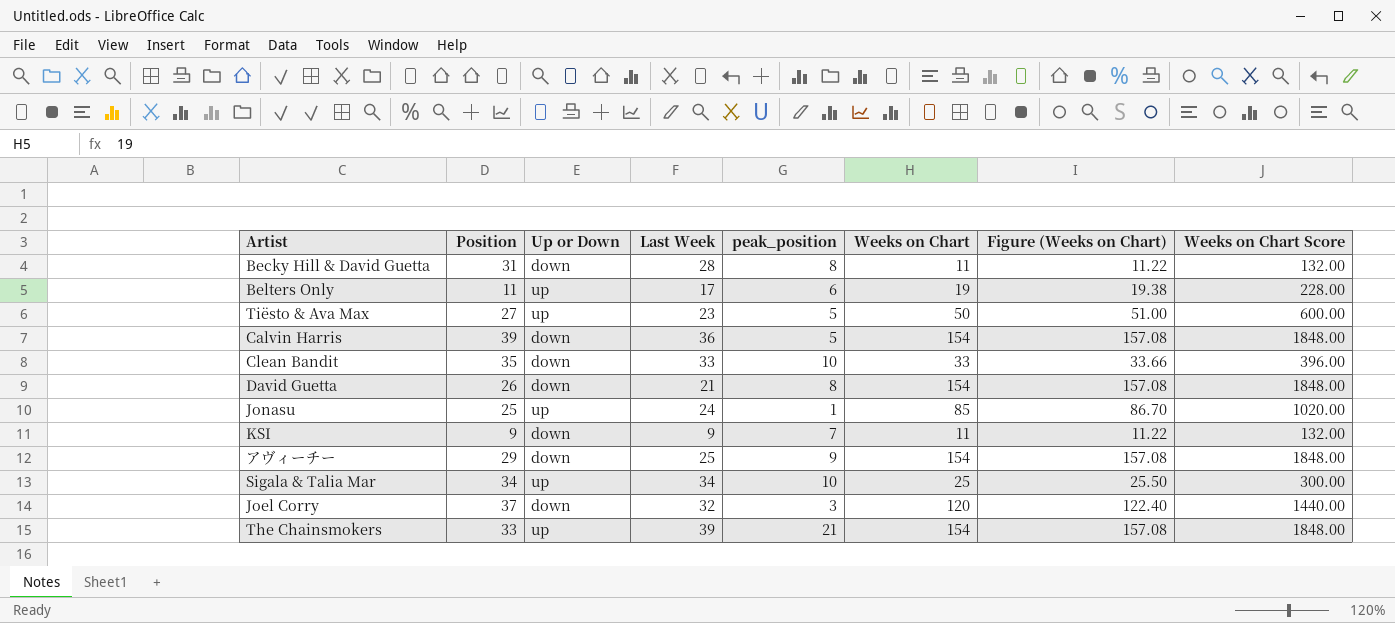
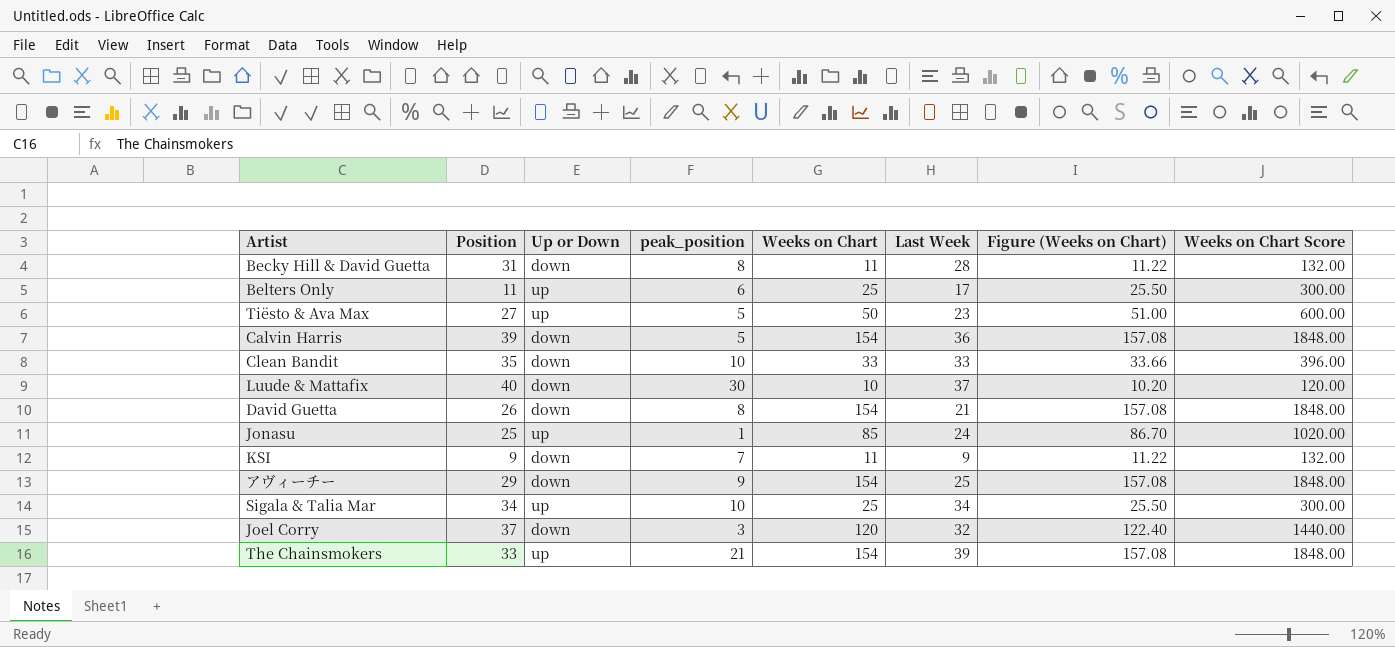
column Last Week | position: 4 -> 6
Belters Only | Weeks on Chart: 19 -> 25
Belters Only | Figure (Weeks on Chart): 19.38 -> 25.50
Belters Only | Weeks on Chart Score: 228.00 -> 300.00
row Luude & Mattafix: none -> 40 | down | 30 | 10 | 37 | 10.20 | 120.00

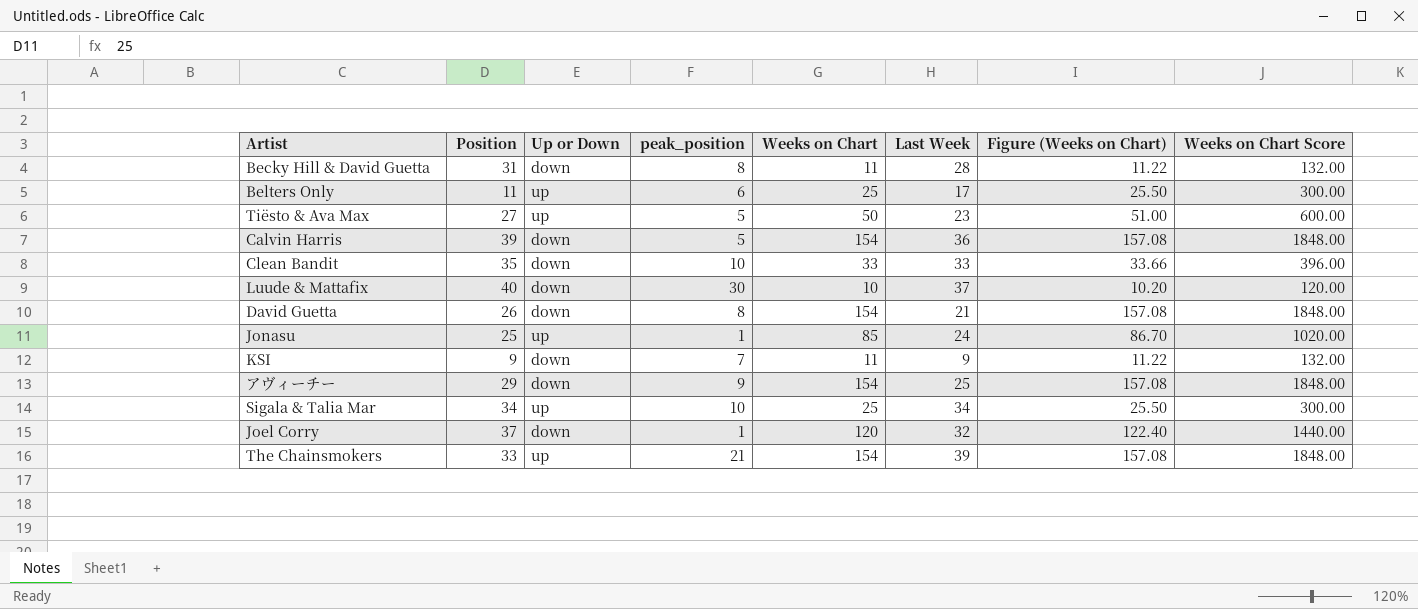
Joel Corry | peak_position: 3 -> 1

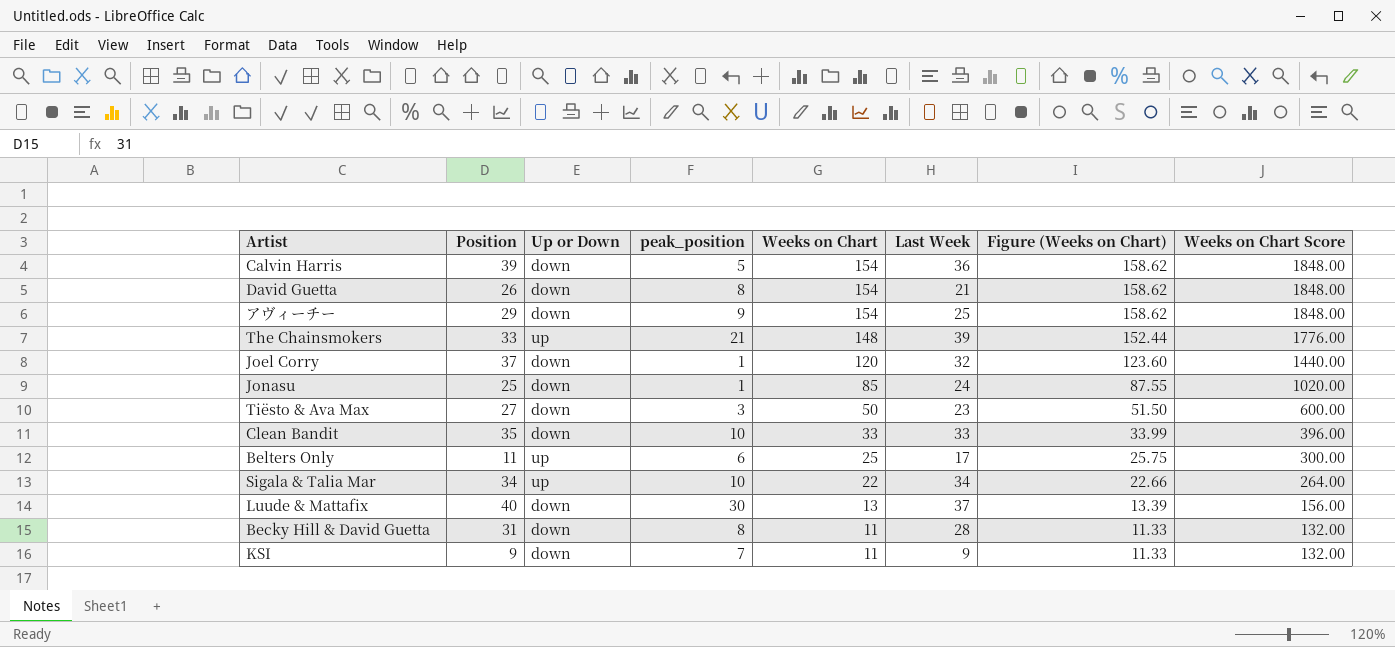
row order: none -> Weeks on Chart descending
column Figure (Weeks on Chart) | formula: [Weeks on Chart] * 1.02 -> [Weeks on Chart] * 1.03
The Chainsmokers | Weeks on Chart: 154 -> 148
The Chainsmokers | Weeks on Chart Score: 1848.00 -> 1776.00
Jonasu | Up or Down: up -> down
Tiësto & Ava Max | Up or Down: up -> down
Tiësto & Ava Max | peak_position: 5 -> 3
Sigala & Talia Mar | Weeks on Chart: 25 -> 22
Sigala & Talia Mar | Weeks on Chart Score: 300.00 -> 264.00
Luude & Mattafix | Weeks on Chart: 10 -> 13
Luude & Mattafix | Weeks on Chart Score: 120.00 -> 156.00

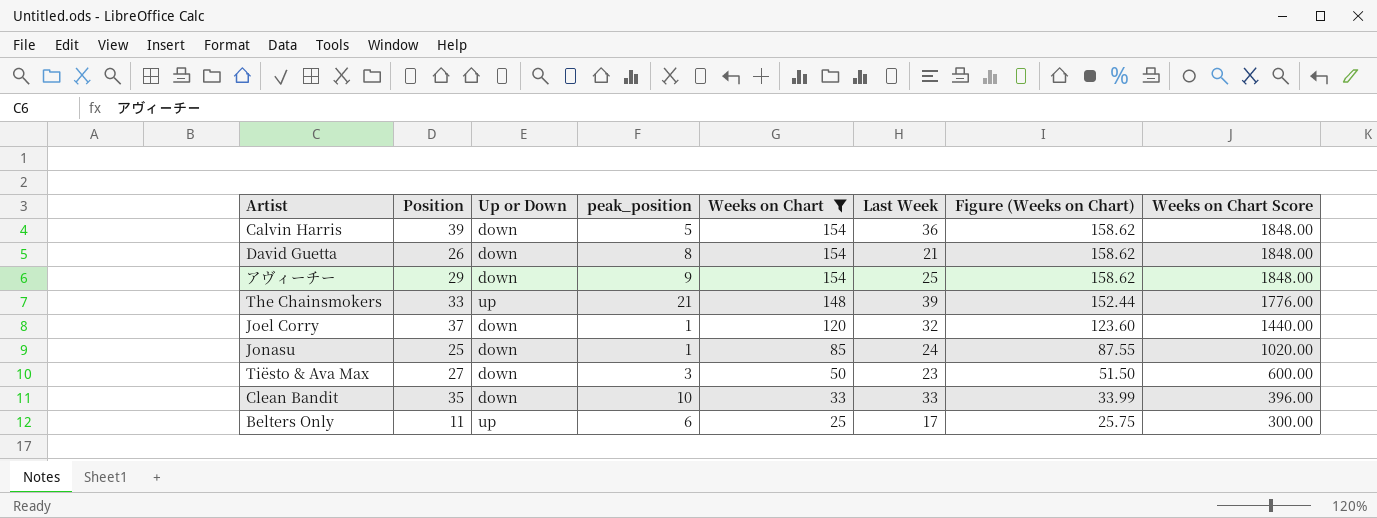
filter: none -> Weeks on Chart >= 25

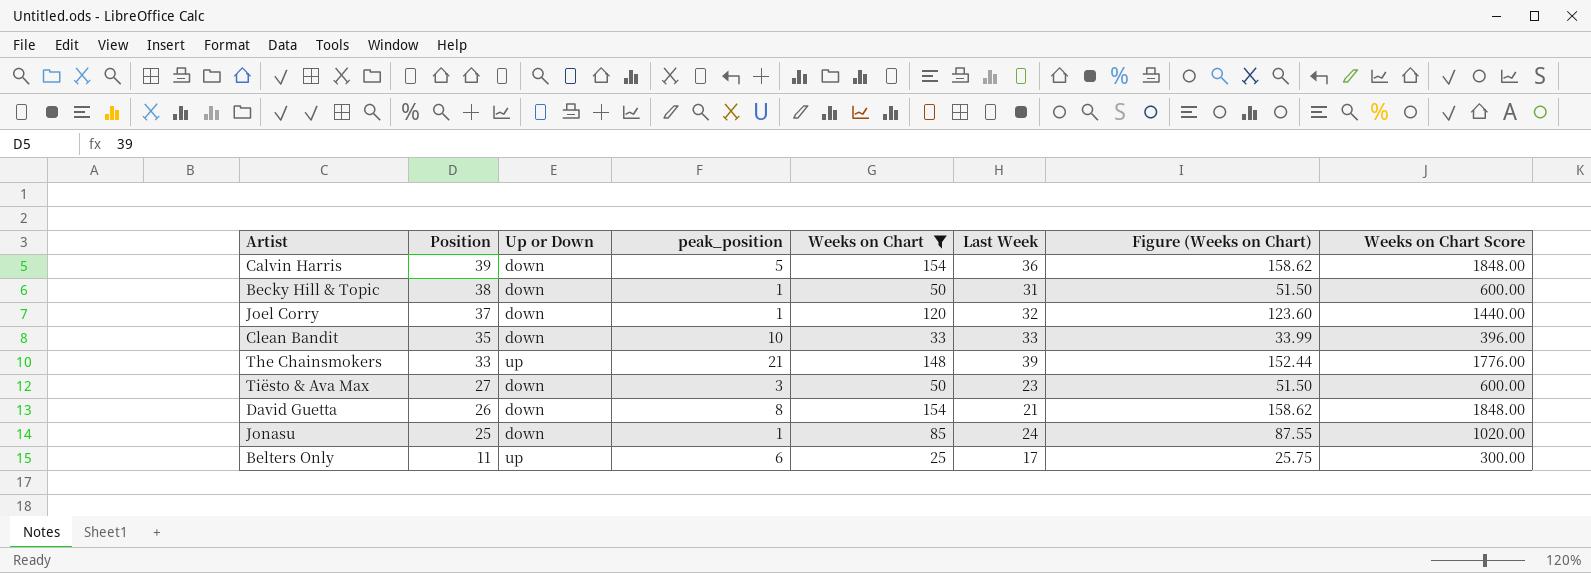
row order: Weeks on Chart descending -> Position descending
row アヴィーチー: 29 | down | 9 | 154 | 25 | 158.62 | 1848.00 -> none
row Becky Hill & Topic: none -> 38 | down | 1 | 50 | 31 | 51.50 | 600.00

